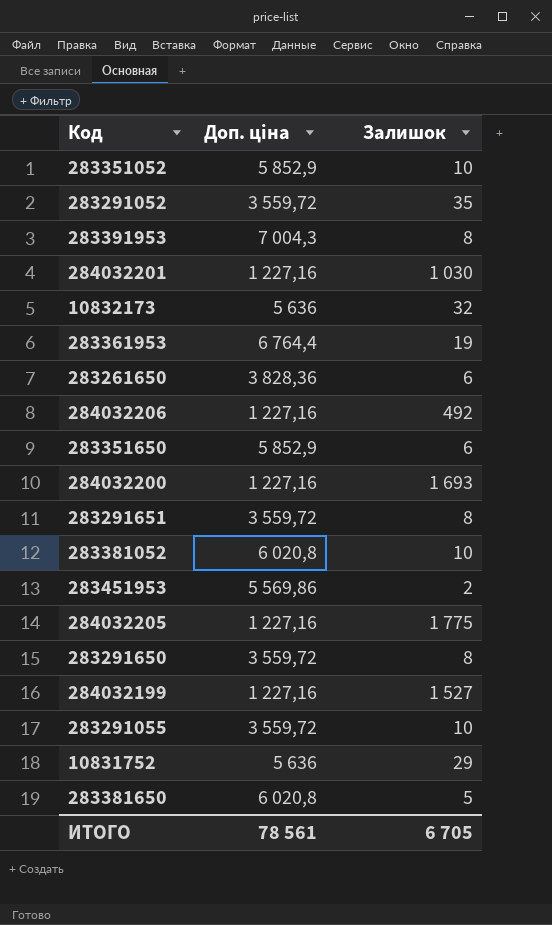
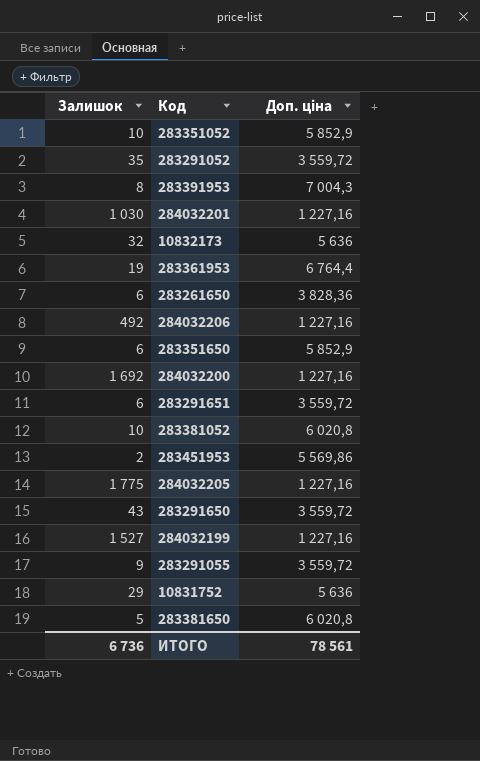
column Залишок | position: 3 -> 1
284032200 | Залишок: 1 693 -> 1 692
283291651 | Залишок: 8 -> 6
283291650 | Залишок: 8 -> 43
283291055 | Залишок: 10 -> 9
ИТОГО | Залишок: 6 705 -> 6 736

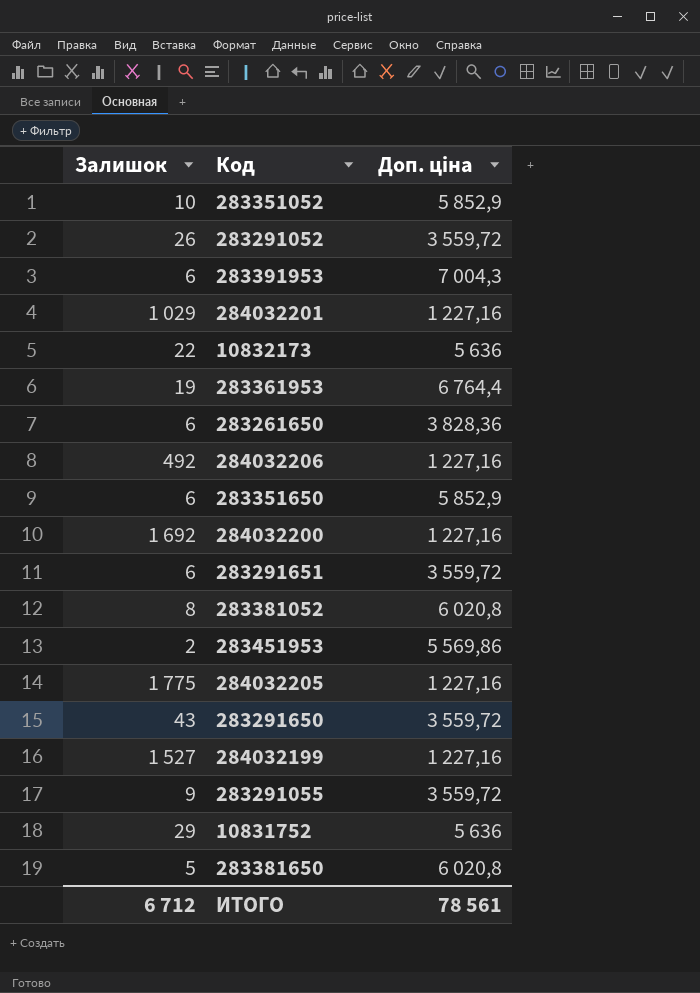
283291052 | Залишок: 35 -> 26
283391953 | Залишок: 8 -> 6
284032201 | Залишок: 1 030 -> 1 029
10832173 | Залишок: 32 -> 22
283381052 | Залишок: 10 -> 8
ИТОГО | Залишок: 6 736 -> 6 712

